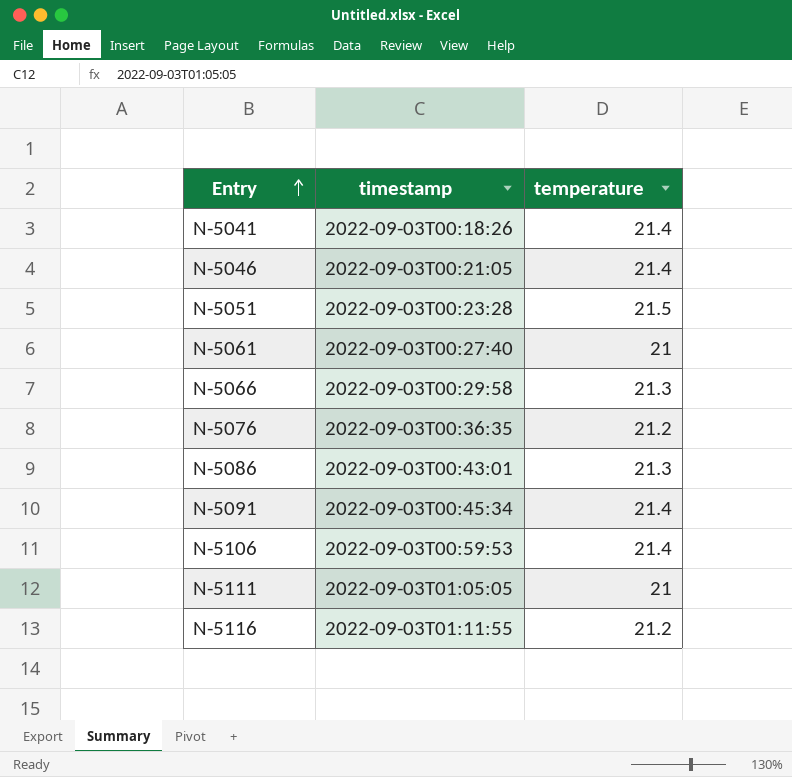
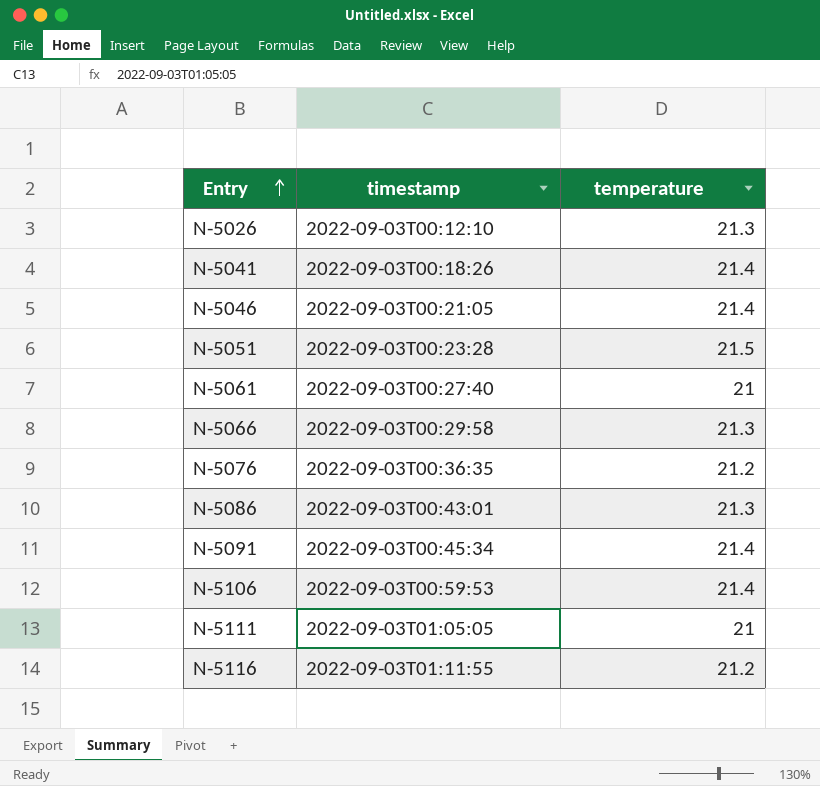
row N-5026: none -> 2022-09-03T00:12:10 | 21.3

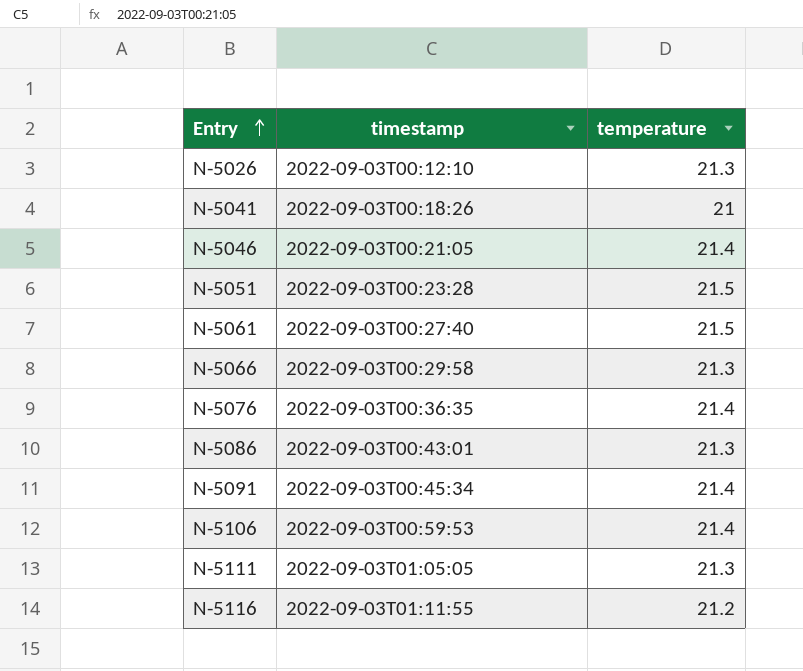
N-5041 | temperature: 21.4 -> 21
N-5061 | temperature: 21 -> 21.5
N-5076 | temperature: 21.2 -> 21.4
N-5111 | temperature: 21 -> 21.3

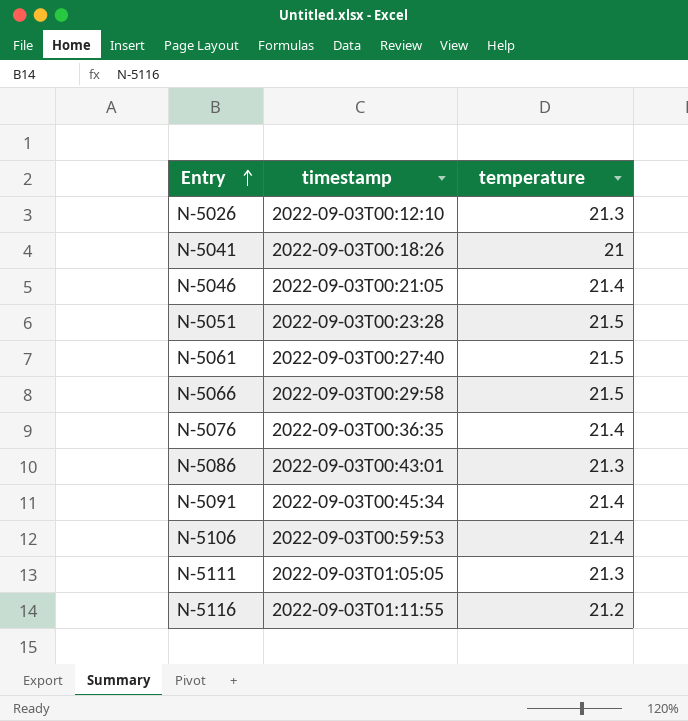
N-5066 | temperature: 21.3 -> 21.5

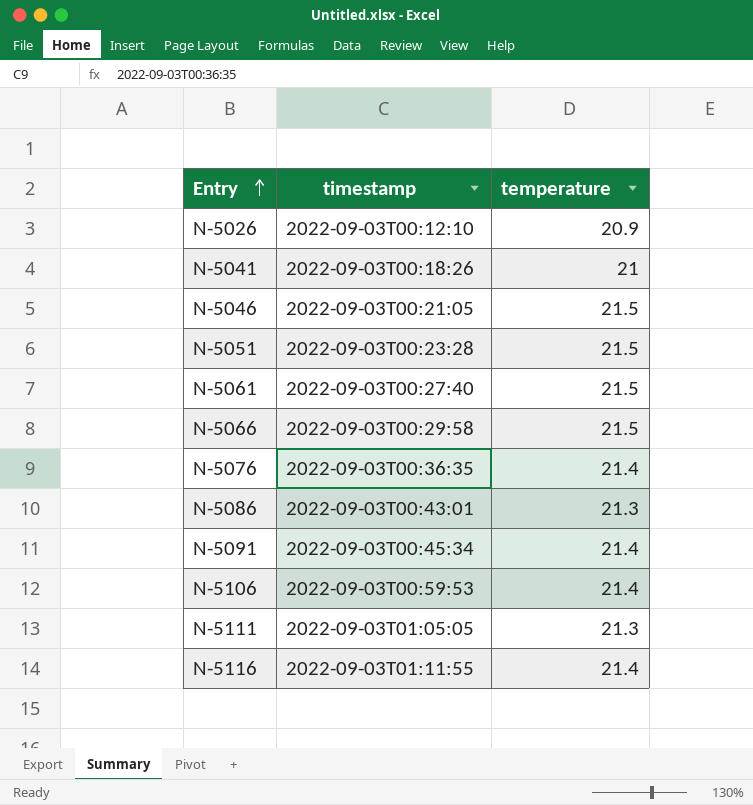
N-5026 | temperature: 21.3 -> 20.9
N-5046 | temperature: 21.4 -> 21.5
N-5116 | temperature: 21.2 -> 21.4

